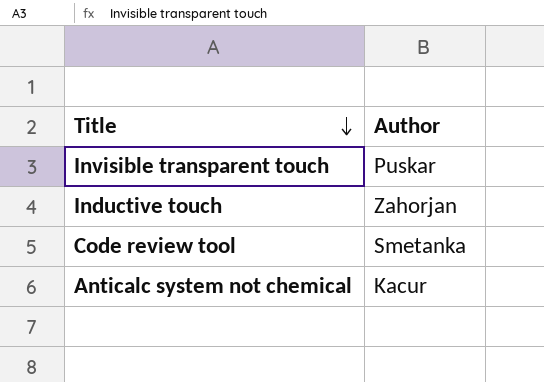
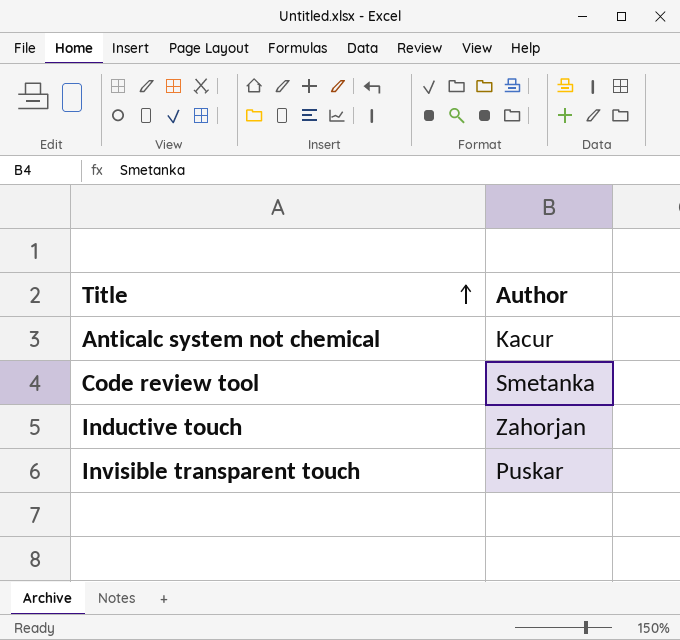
row order: Title descending -> Title ascending

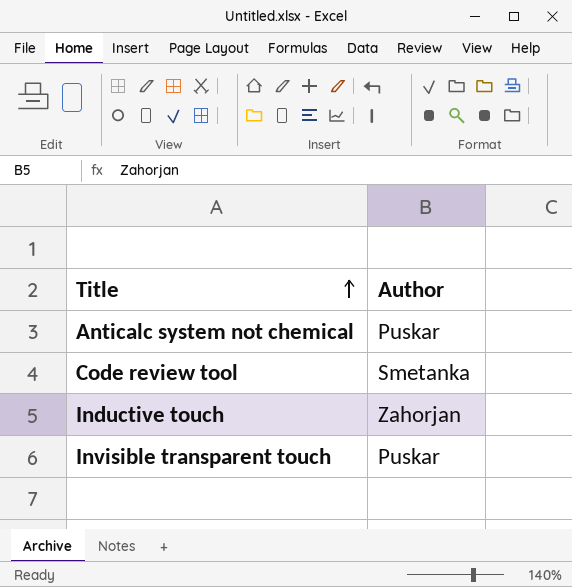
Anticalc system not chemical | Author: Kacur -> Puskar

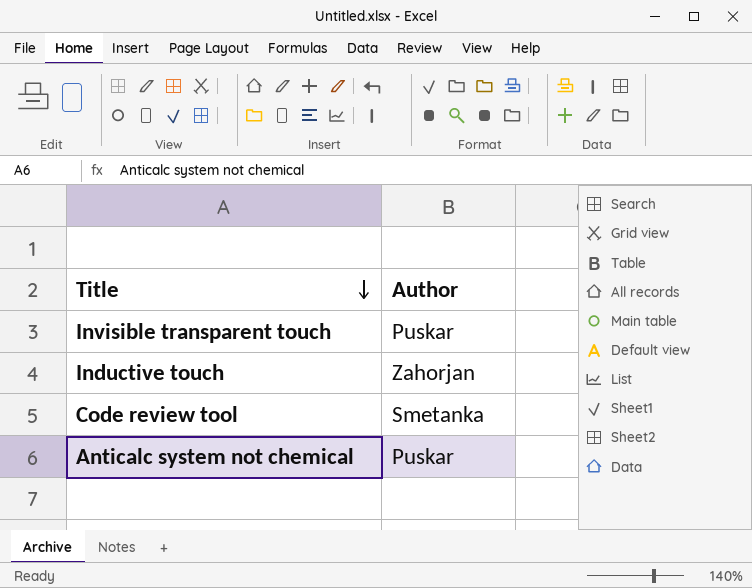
row order: Title ascending -> Title descending

